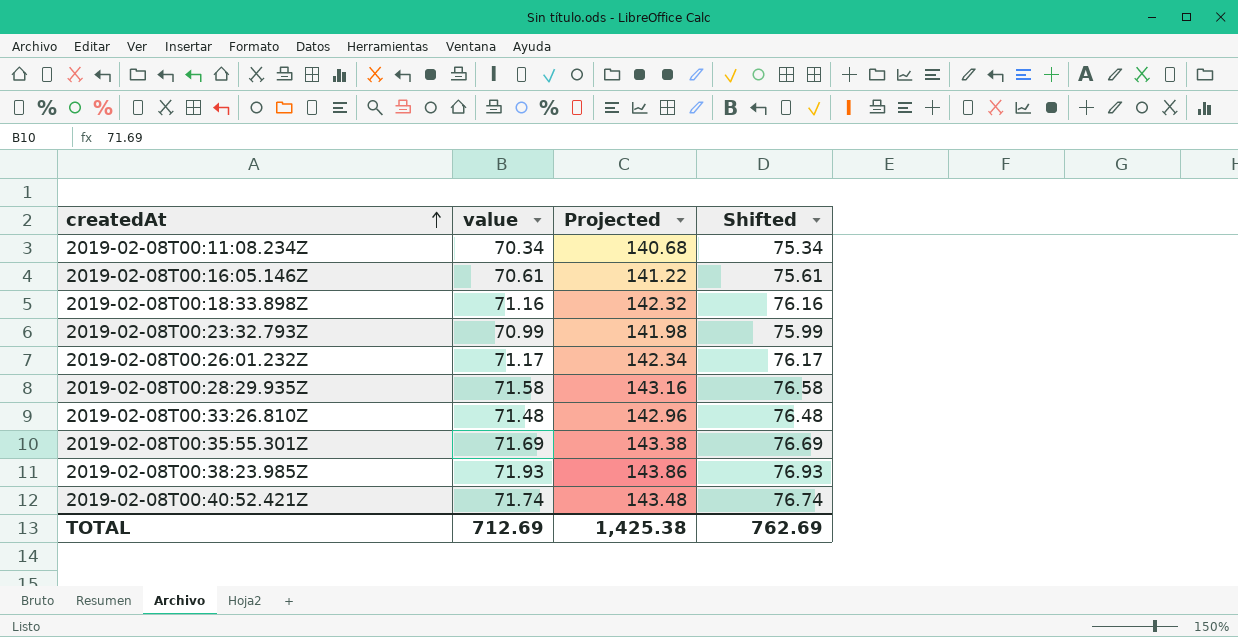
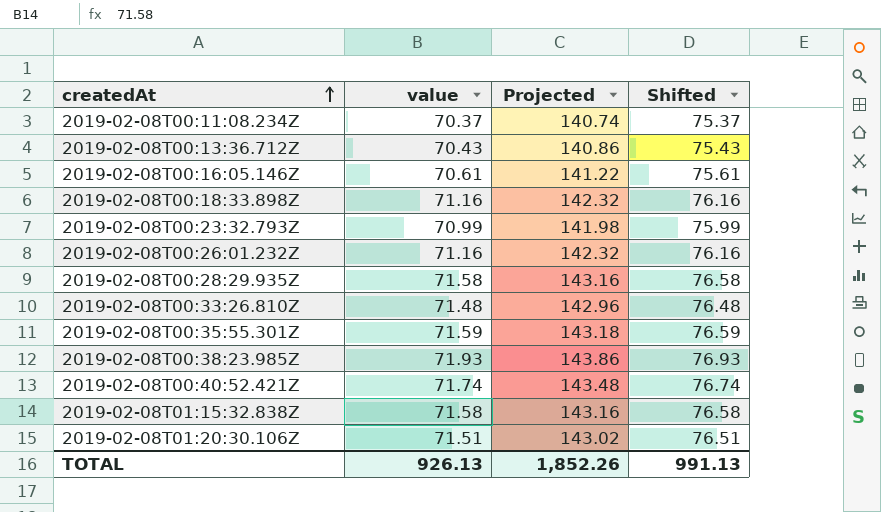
2019-02-08T00:11:08.234Z | value: 70.34 -> 70.37
2019-02-08T00:11:08.234Z | Projected: 140.68 -> 140.74
2019-02-08T00:11:08.234Z | Shifted: 75.34 -> 75.37
row 2019-02-08T00:13:36.712Z: none -> 70.43 | 140.86 | 75.43
2019-02-08T00:26:01.232Z | value: 71.17 -> 71.16
2019-02-08T00:26:01.232Z | Projected: 142.34 -> 142.32
2019-02-08T00:26:01.232Z | Shifted: 76.17 -> 76.16
2019-02-08T00:35:55.301Z | value: 71.69 -> 71.59
2019-02-08T00:35:55.301Z | Projected: 143.38 -> 143.18
2019-02-08T00:35:55.301Z | Shifted: 76.69 -> 76.59
row 2019-02-08T01:15:32.838Z: none -> 71.58 | 143.16 | 76.58
row 2019-02-08T01:20:30.106Z: none -> 71.51 | 143.02 | 76.51
TOTAL | value: 712.69 -> 926.13
TOTAL | Projected: 1,425.38 -> 1,852.26
TOTAL | Shifted: 762.69 -> 991.13

